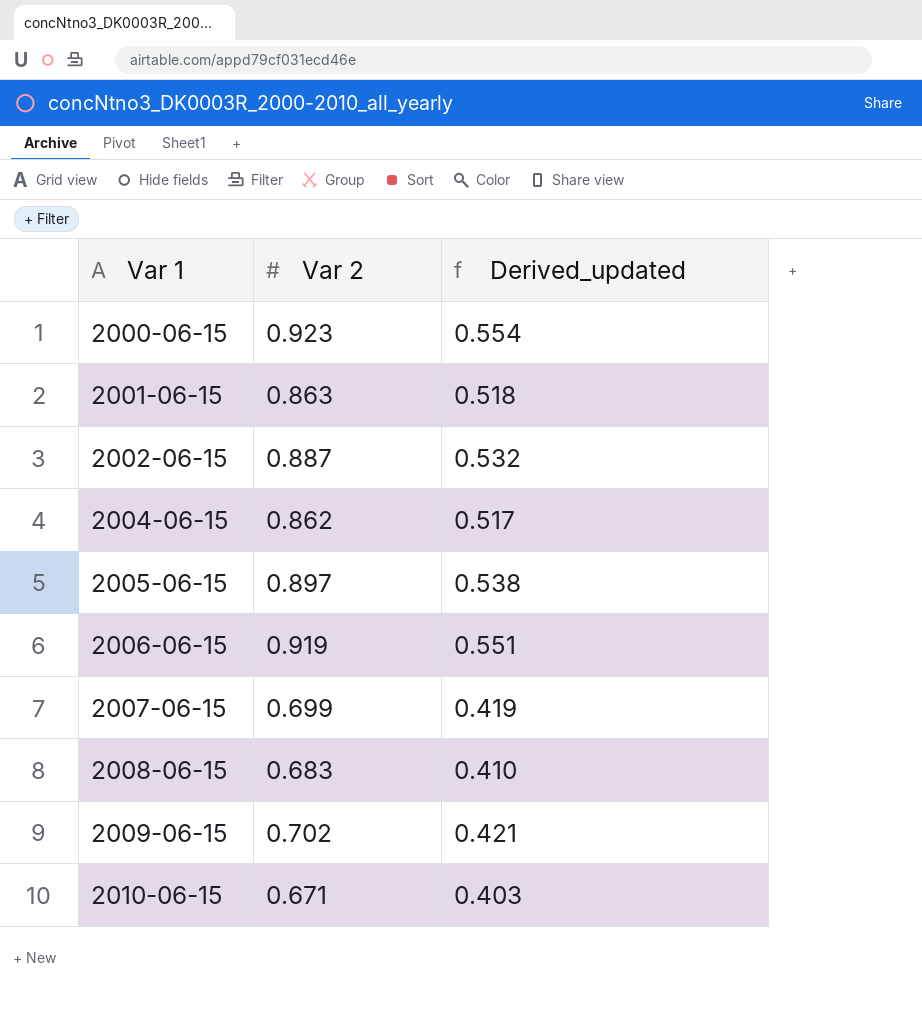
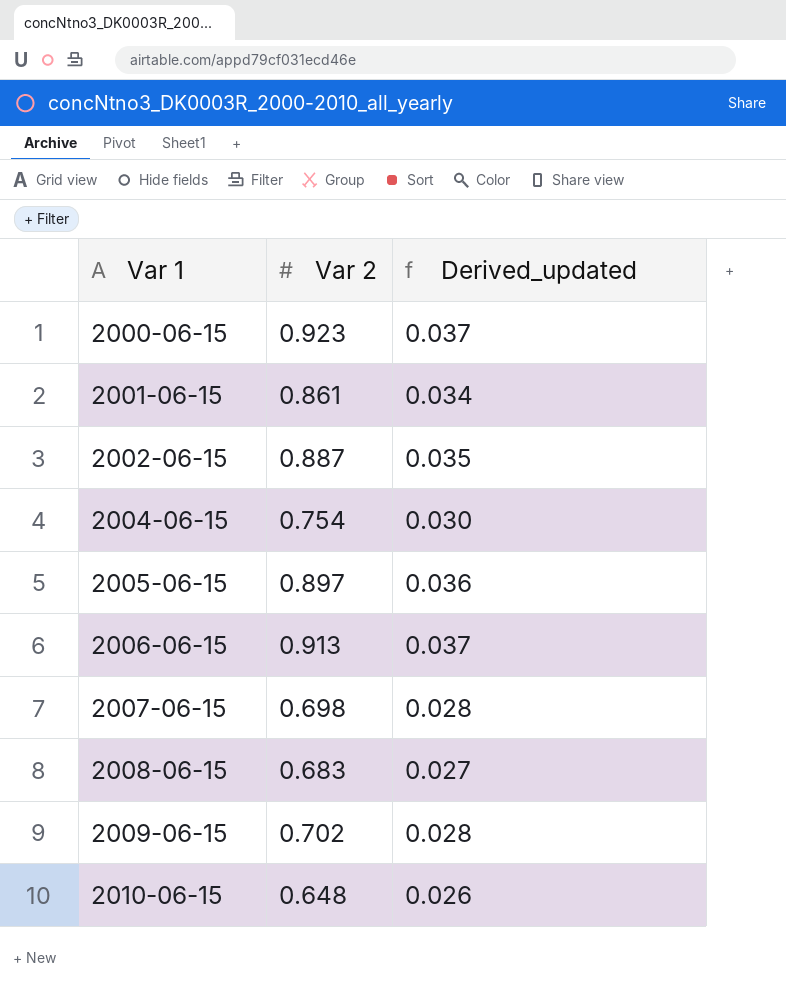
column Derived_updated | formula: [Var 2] * 0.6 -> [Var 2] * 0.04
2001-06-15 | Var 2: 0.863 -> 0.861
2004-06-15 | Var 2: 0.862 -> 0.754
2006-06-15 | Var 2: 0.919 -> 0.913
2007-06-15 | Var 2: 0.699 -> 0.698
2010-06-15 | Var 2: 0.671 -> 0.648

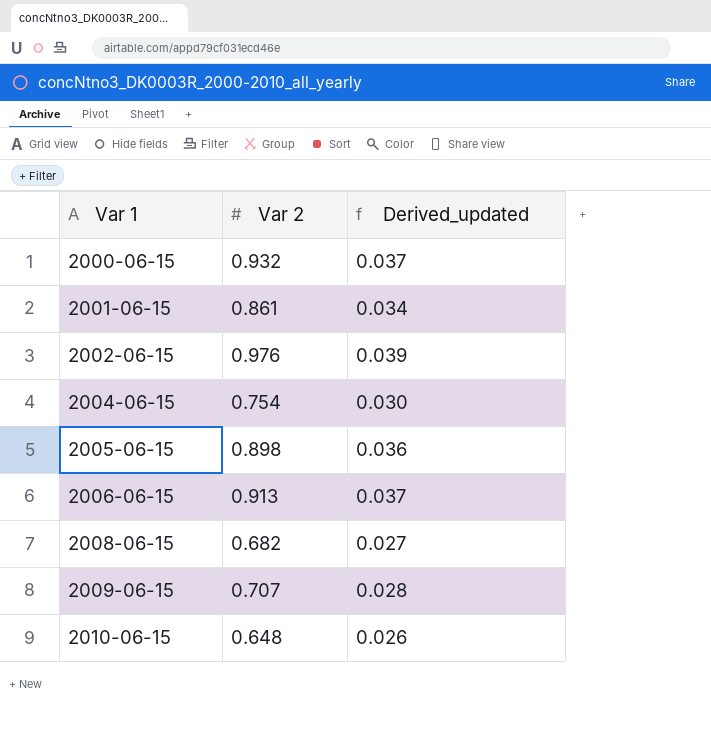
row 2007-06-15: 0.698 | 0.028 -> none
2000-06-15 | Var 2: 0.923 -> 0.932
2002-06-15 | Var 2: 0.887 -> 0.976
2002-06-15 | Derived_updated: 0.035 -> 0.039
2005-06-15 | Var 2: 0.897 -> 0.898
2008-06-15 | Var 2: 0.683 -> 0.682
2009-06-15 | Var 2: 0.702 -> 0.707

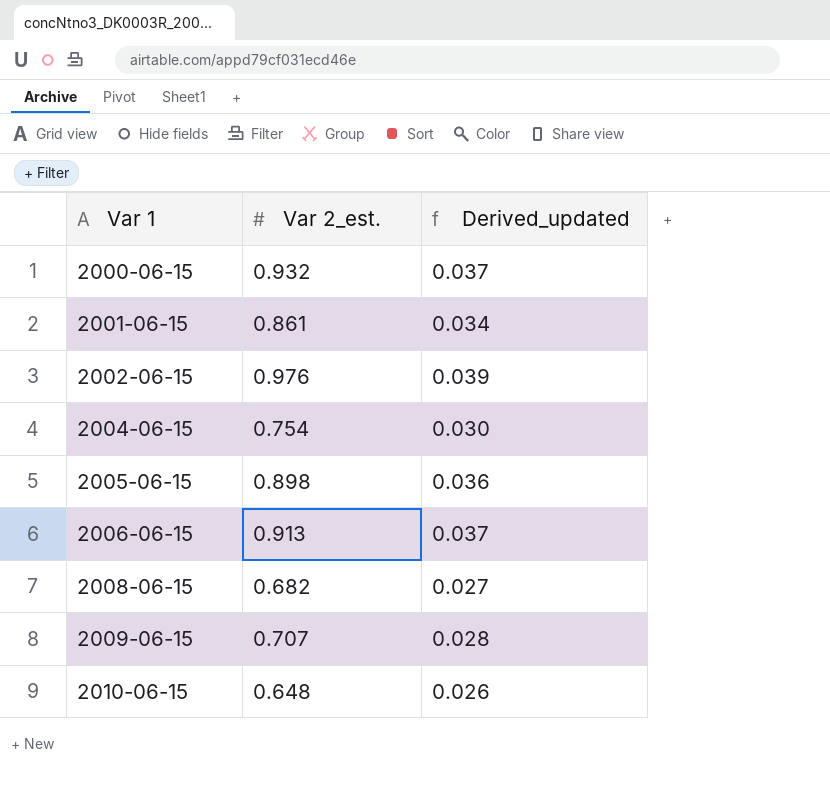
column name: Var 2 -> Var 2_est.

